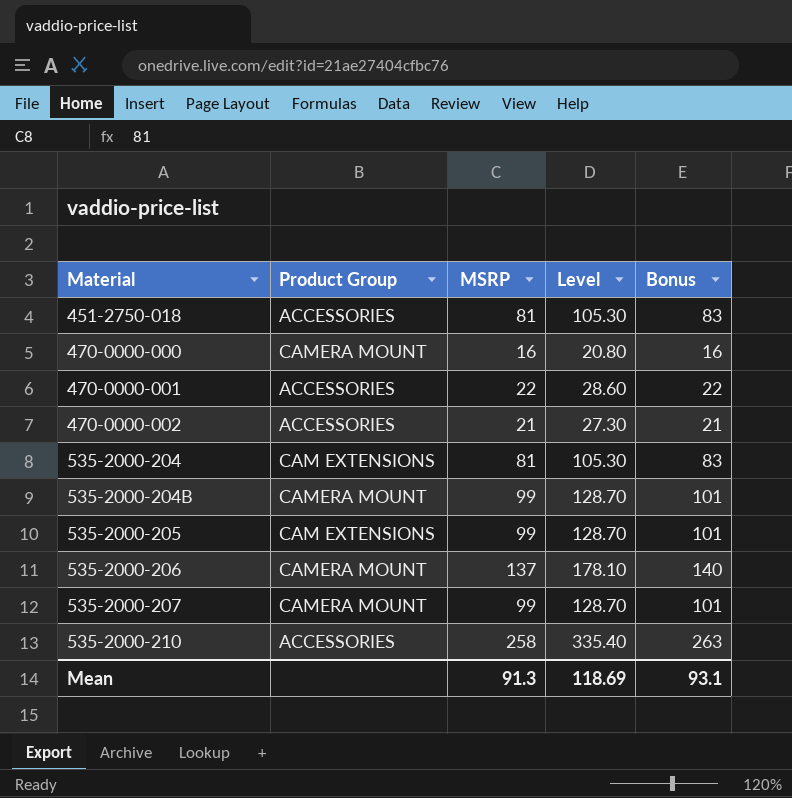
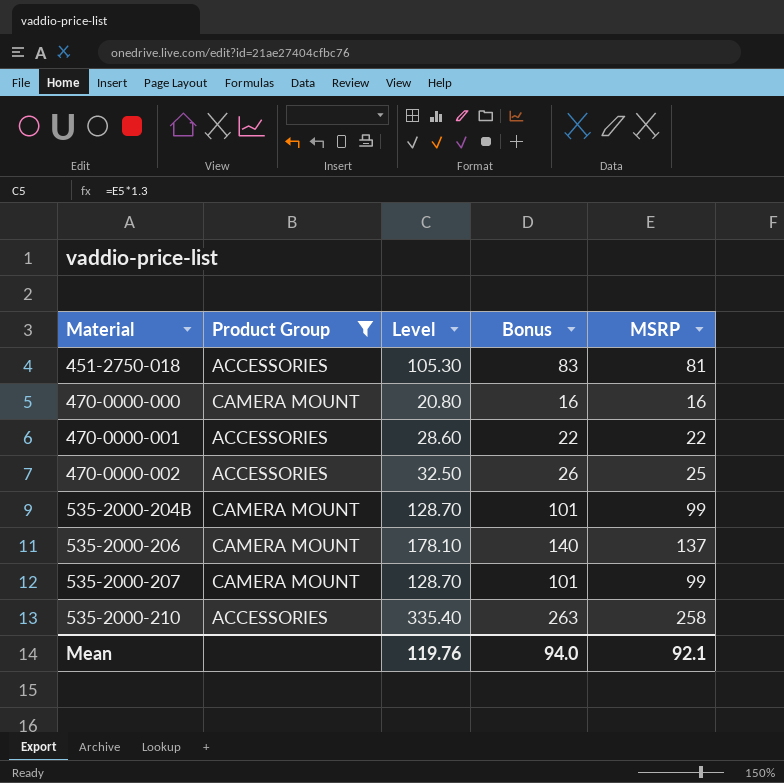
filter: none -> Product Group != CAM EXTENSIONS
column MSRP | position: 3 -> 5
470-0000-002 | Level: 27.30 -> 32.50
470-0000-002 | Bonus: 21 -> 26
470-0000-002 | MSRP: 21 -> 25
Mean | Level: 118.69 -> 119.76
Mean | Bonus: 93.1 -> 94.0
Mean | MSRP: 91.3 -> 92.1

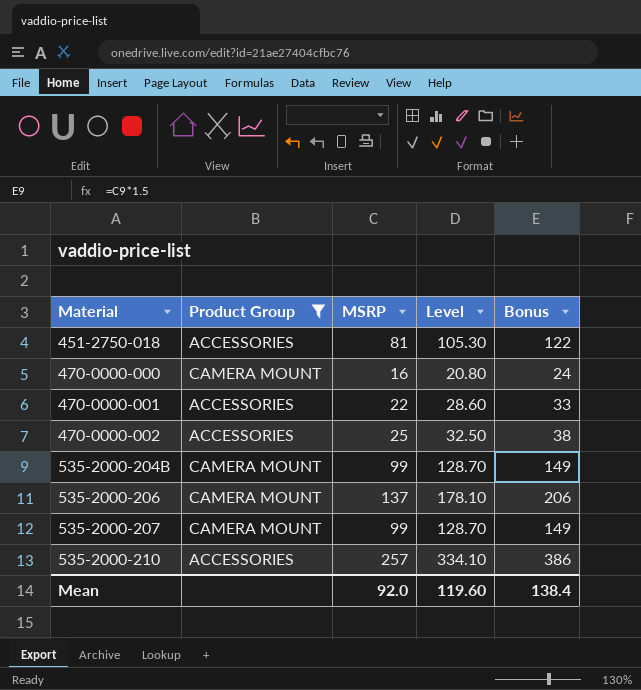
column MSRP | position: 5 -> 3
column Bonus | formula: [MSRP] * 1.02 -> [MSRP] * 1.5
535-2000-210 | MSRP: 258 -> 257
535-2000-210 | Level: 335.40 -> 334.10
Mean | MSRP: 92.1 -> 92.0
Mean | Level: 119.76 -> 119.60
Mean | Bonus: 94.0 -> 138.4

